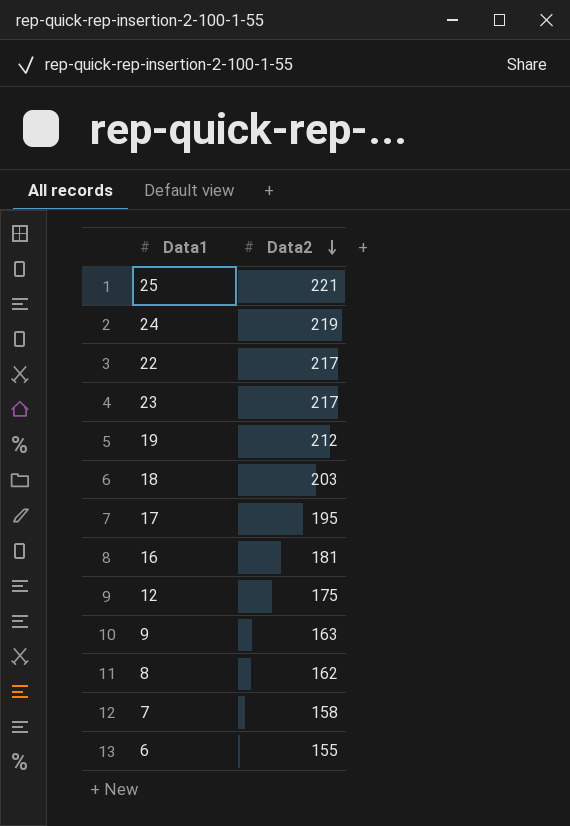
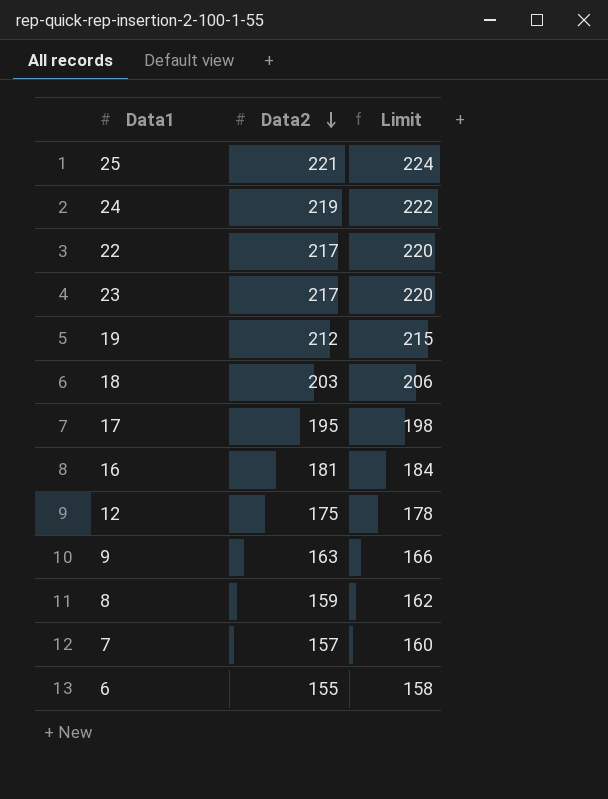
column Limit | formula: none -> [Data2] + 3
8 | Data2: 162 -> 159
7 | Data2: 158 -> 157

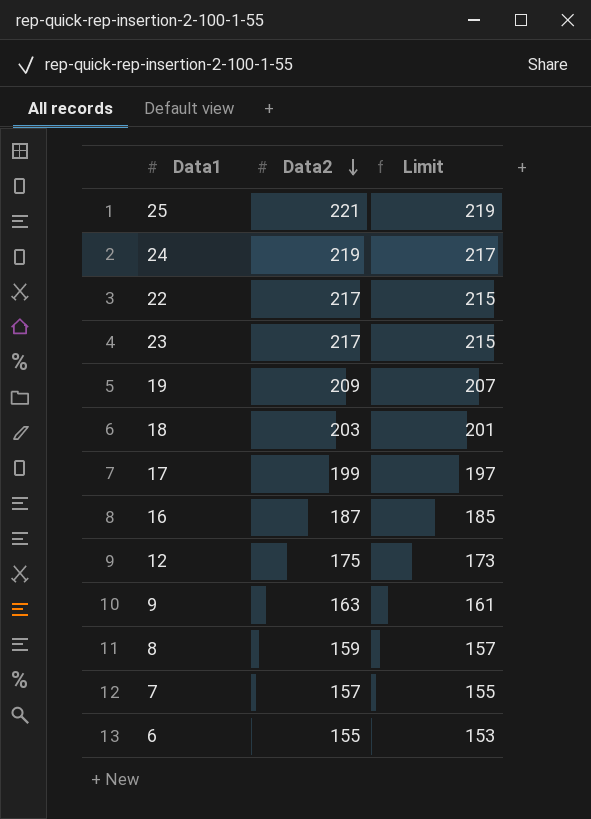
column Limit | formula: [Data2] + 3 -> [Data2] - 2
19 | Data2: 212 -> 209
17 | Data2: 195 -> 199
16 | Data2: 181 -> 187

